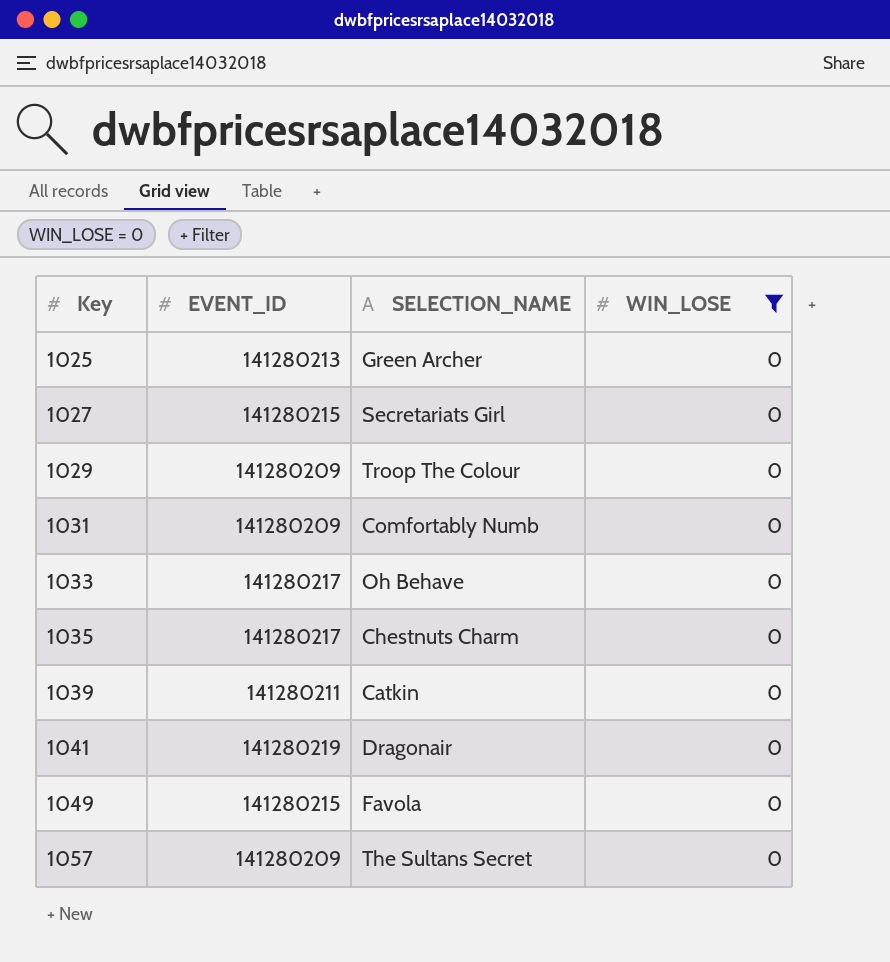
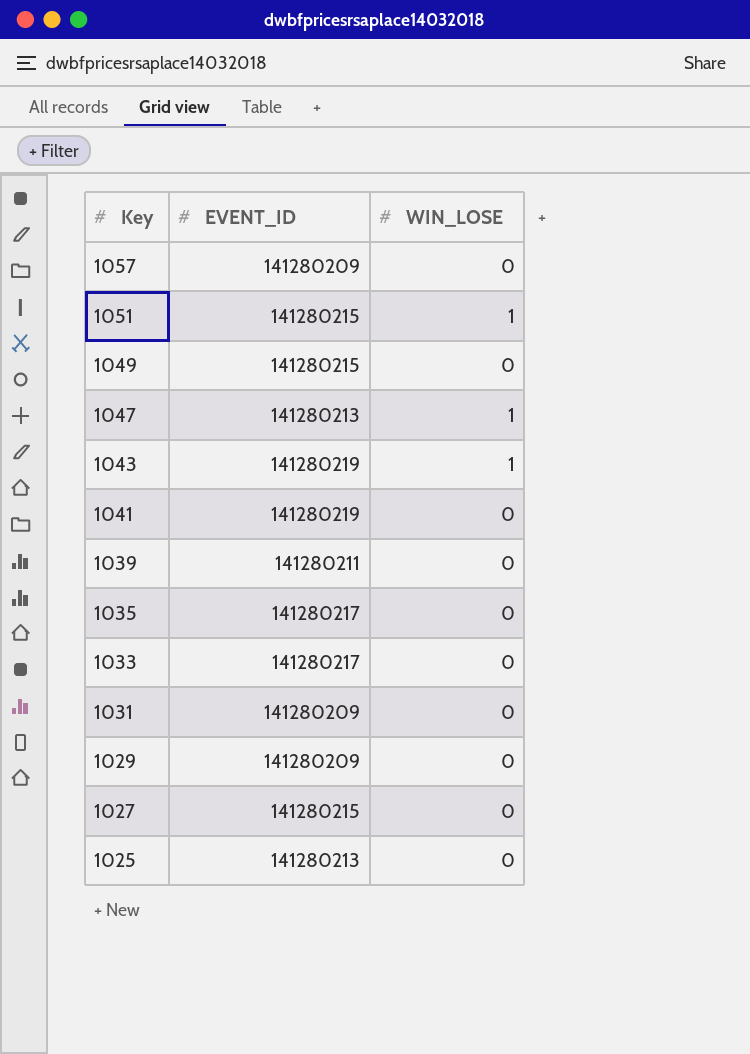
filter: WIN_LOSE = 0 -> none
row order: Key ascending -> Key descending
column SELECTION_NAME | position: 3 -> none

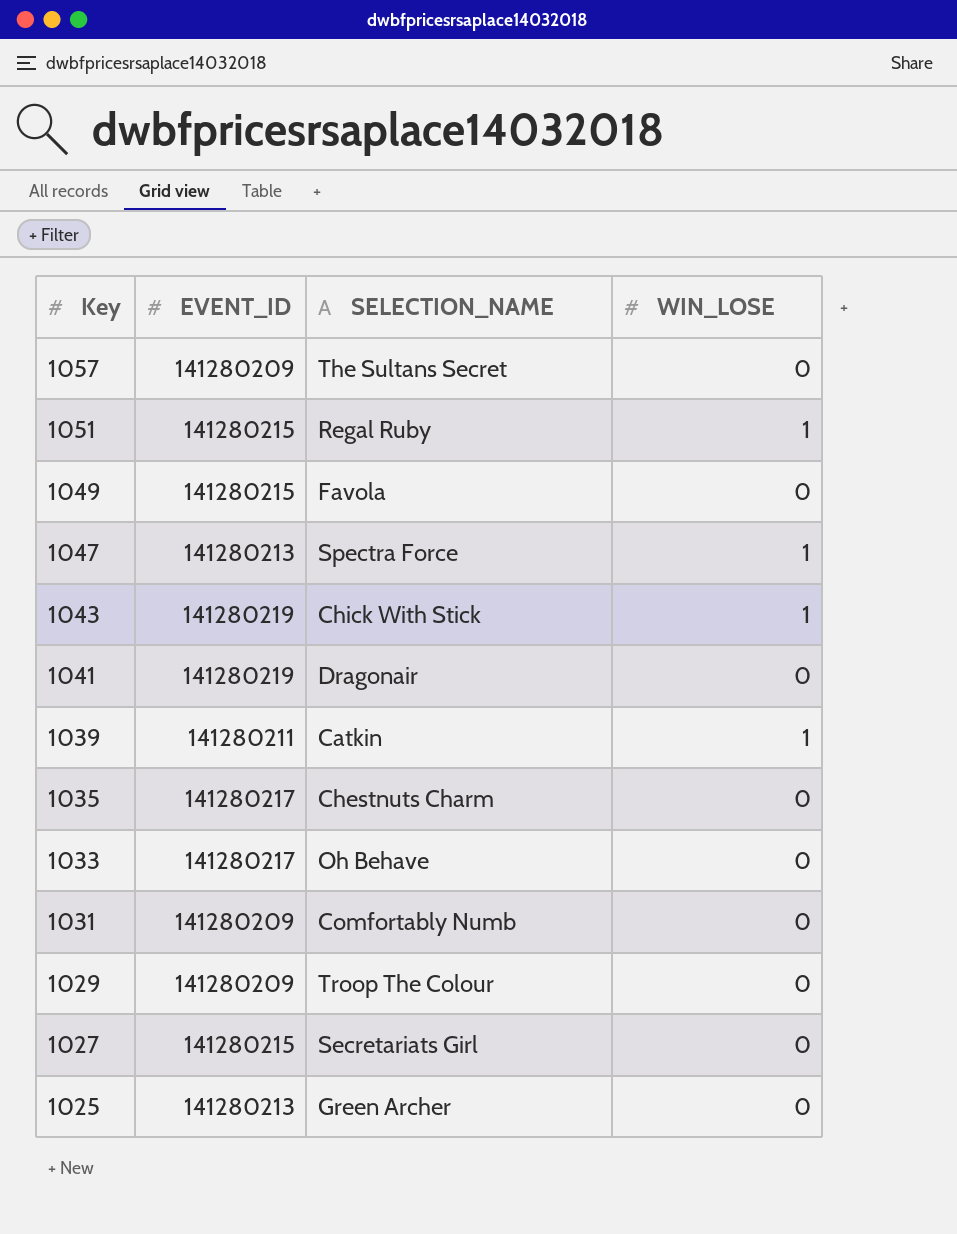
column SELECTION_NAME | position: none -> 3
1039 | WIN_LOSE: 0 -> 1

